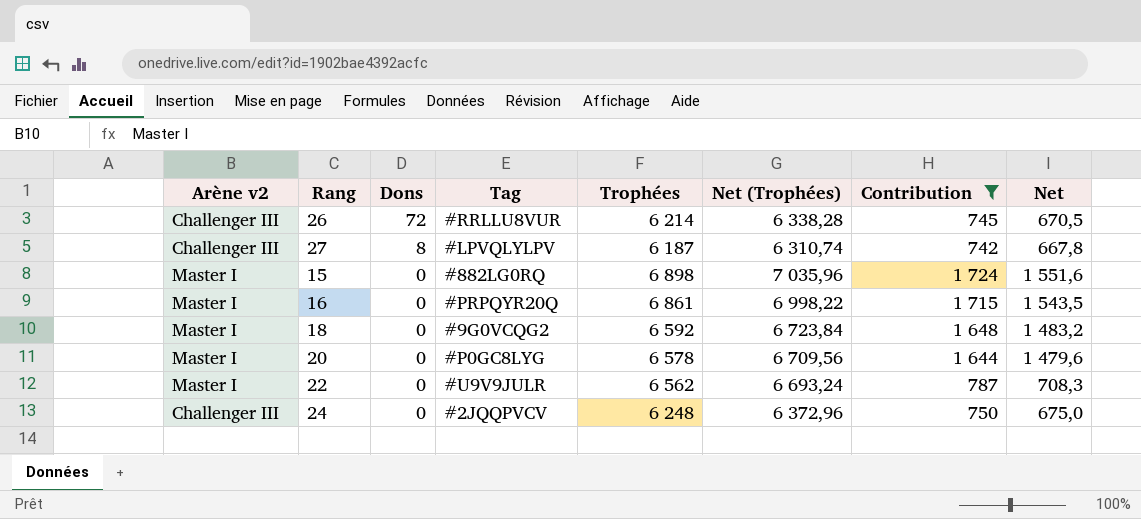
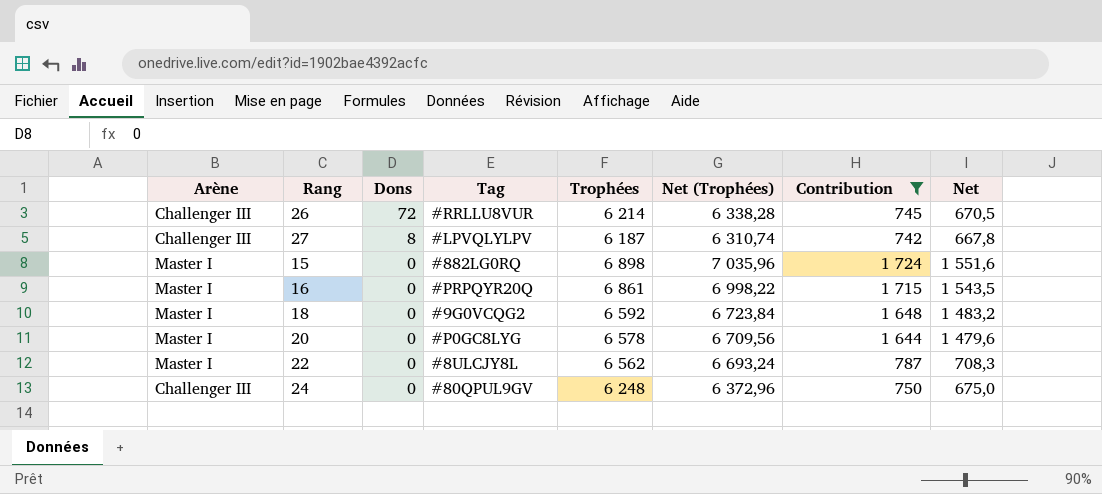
column name: Arène v2 -> Arène
22 | Tag: #U9V9JULR -> #8ULCJY8L
24 | Tag: #2JQQPVCV -> #80QPUL9GV

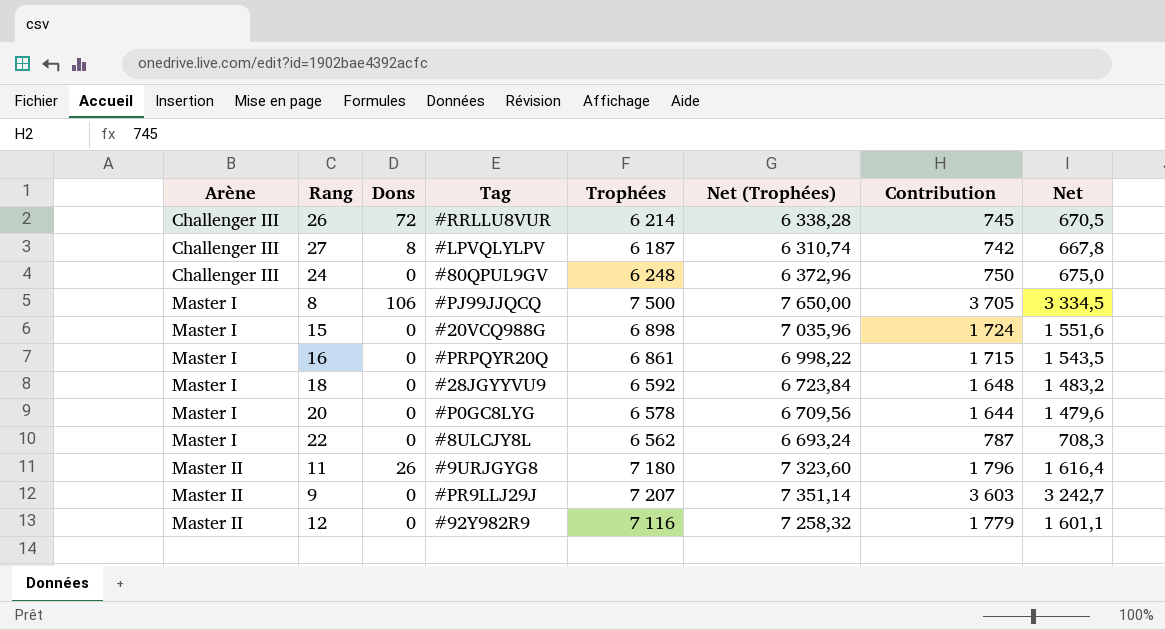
filter: Contribution <= 1 724 -> none
row order: Dons descending -> Arène ascending
15 | Tag: #882LG0RQ -> #20VCQ988G
18 | Tag: #9G0VCQG2 -> #28JGYYVU9

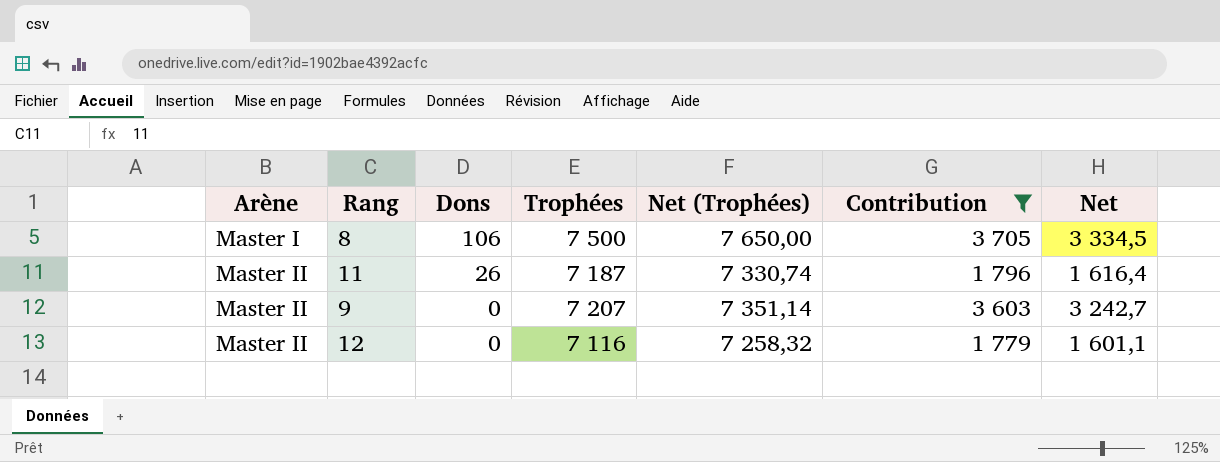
filter: none -> Contribution >= 1 779
column Tag | position: 4 -> none
11 | Trophées: 7 180 -> 7 187
11 | Net (Trophées): 7 323,60 -> 7 330,74

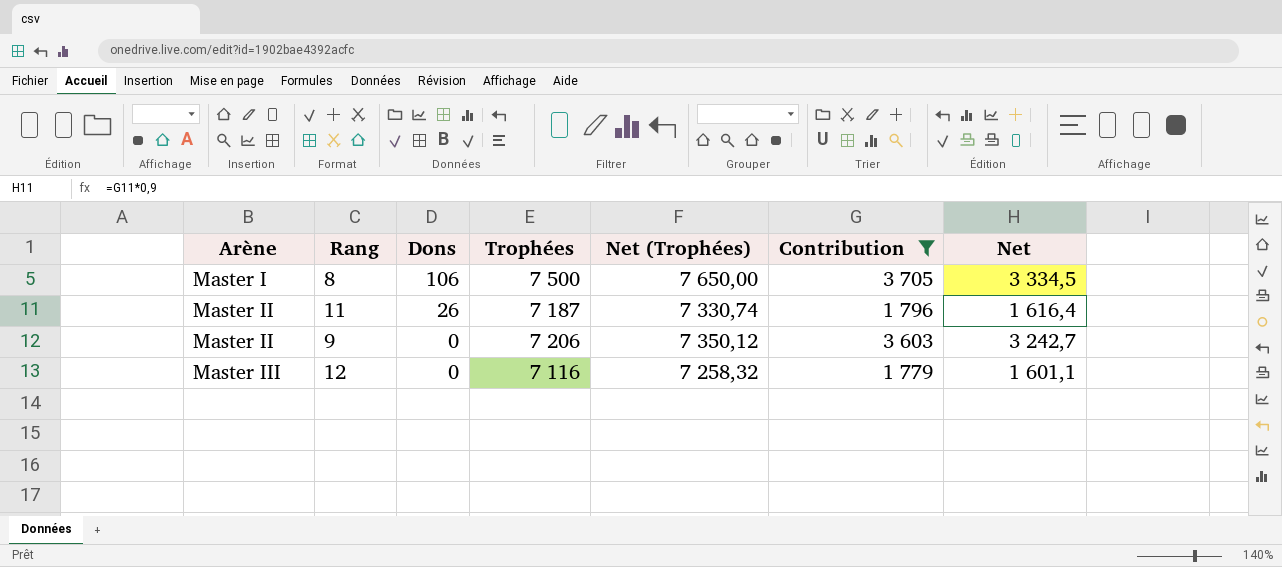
9 | Trophées: 7 207 -> 7 206
9 | Net (Trophées): 7 351,14 -> 7 350,12
12 | Arène: Master II -> Master III

